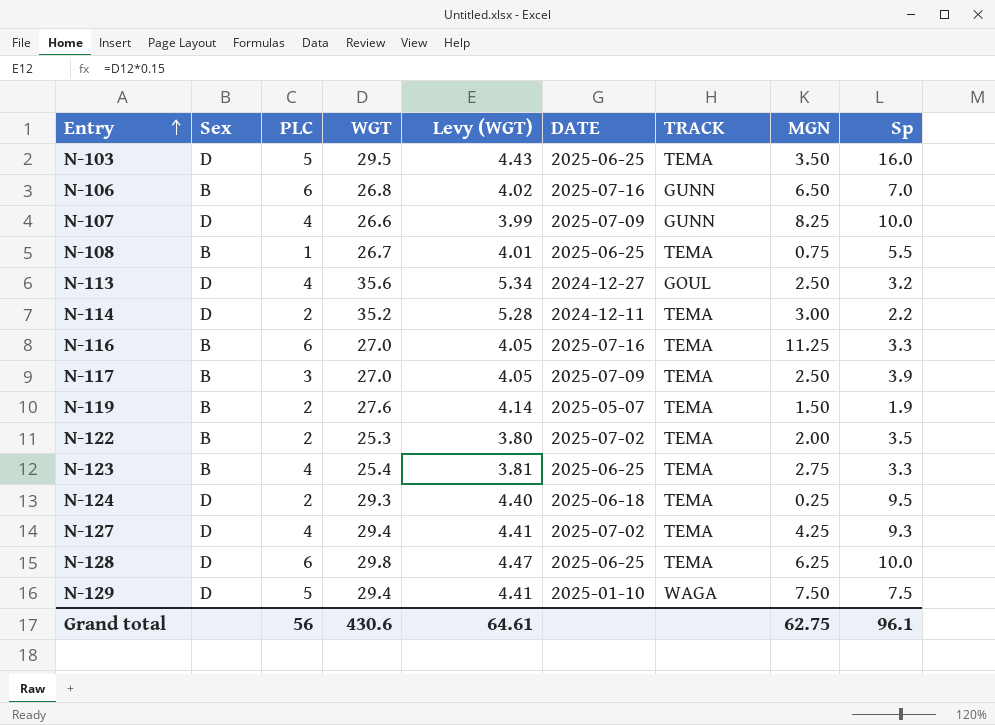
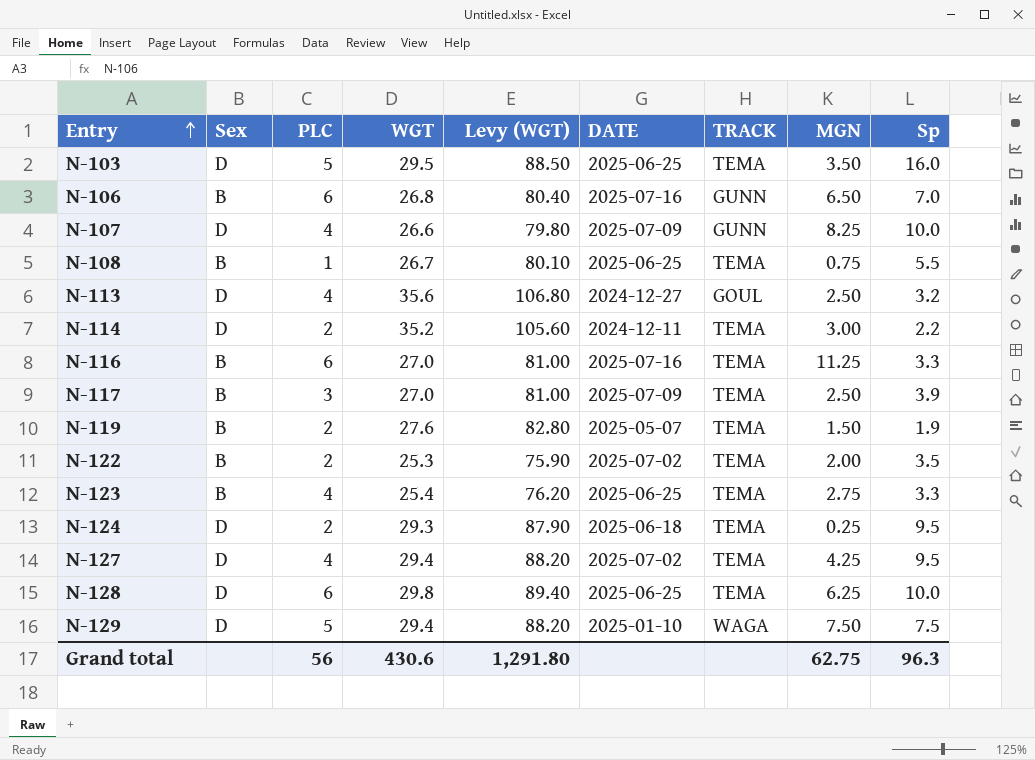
column Levy (WGT) | formula: [WGT] * 0.15 -> [WGT] * 3
N-127 | Sp: 9.3 -> 9.5
Grand total | Levy (WGT): 64.61 -> 1,291.80
Grand total | Sp: 96.1 -> 96.3

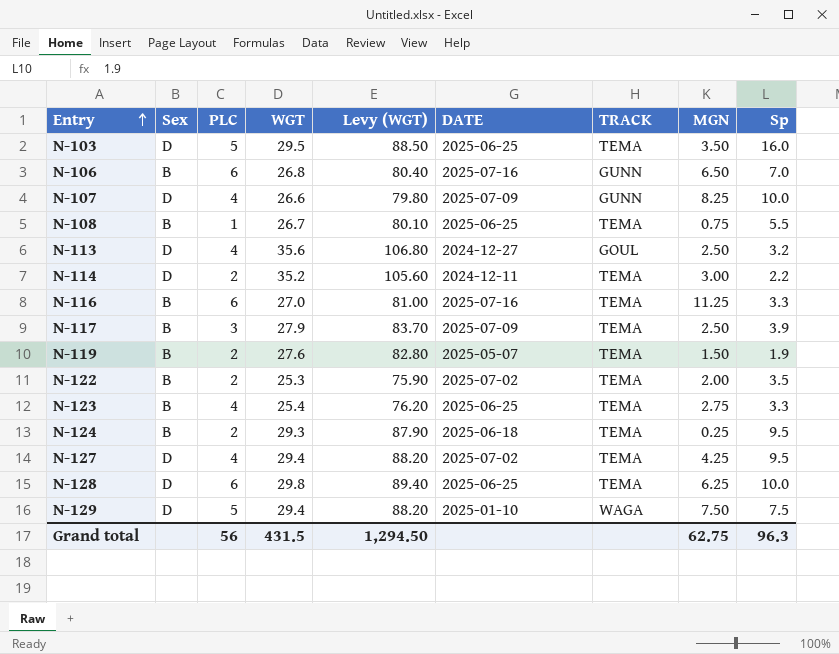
N-117 | WGT: 27.0 -> 27.9
N-117 | Levy (WGT): 81.00 -> 83.70
N-124 | Sex: D -> B
Grand total | WGT: 430.6 -> 431.5
Grand total | Levy (WGT): 1,291.80 -> 1,294.50

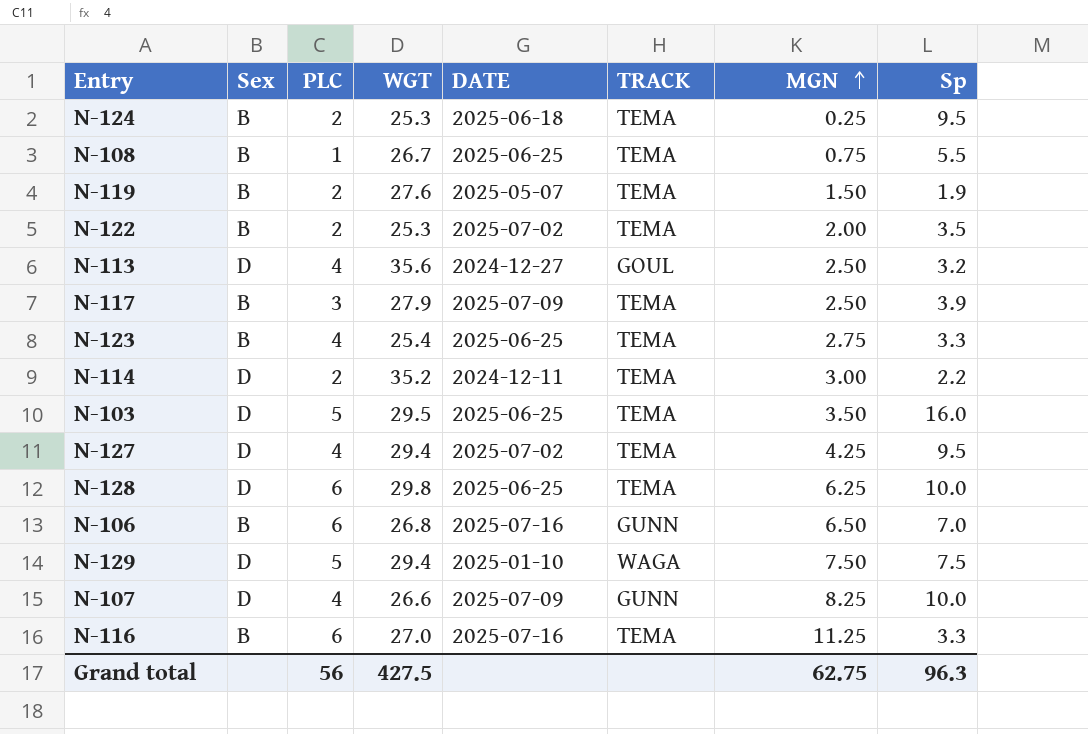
row order: Entry ascending -> MGN ascending
column Levy (WGT) | formula: [WGT] * 3 -> none
N-124 | WGT: 29.3 -> 25.3
Grand total | WGT: 431.5 -> 427.5

